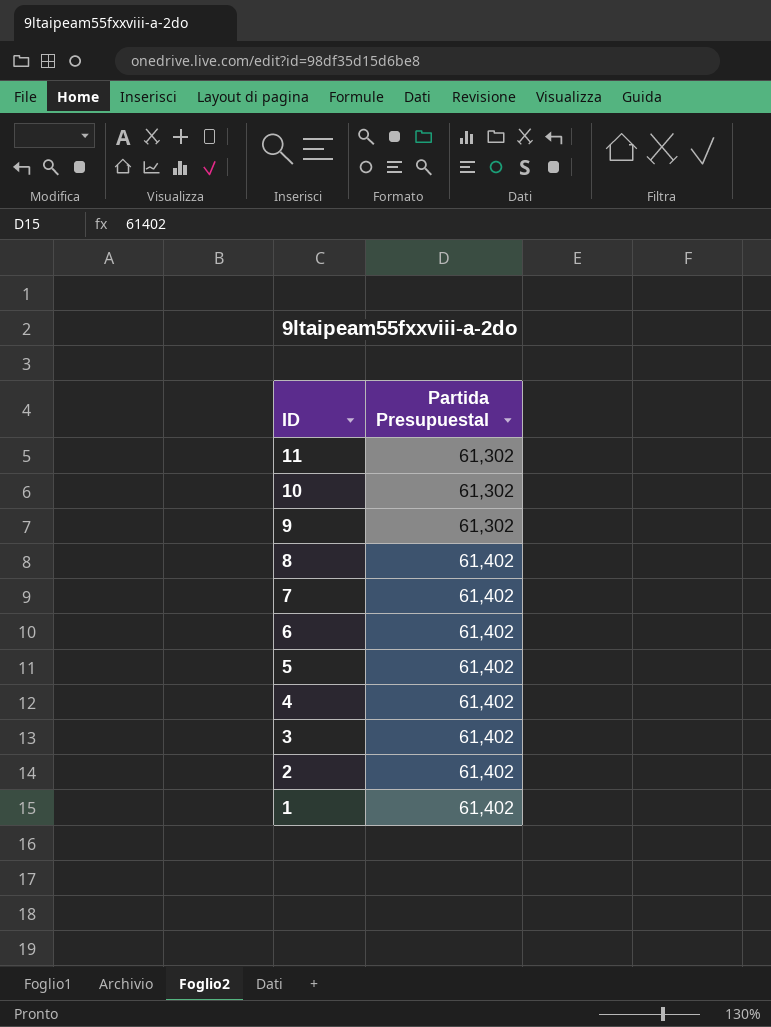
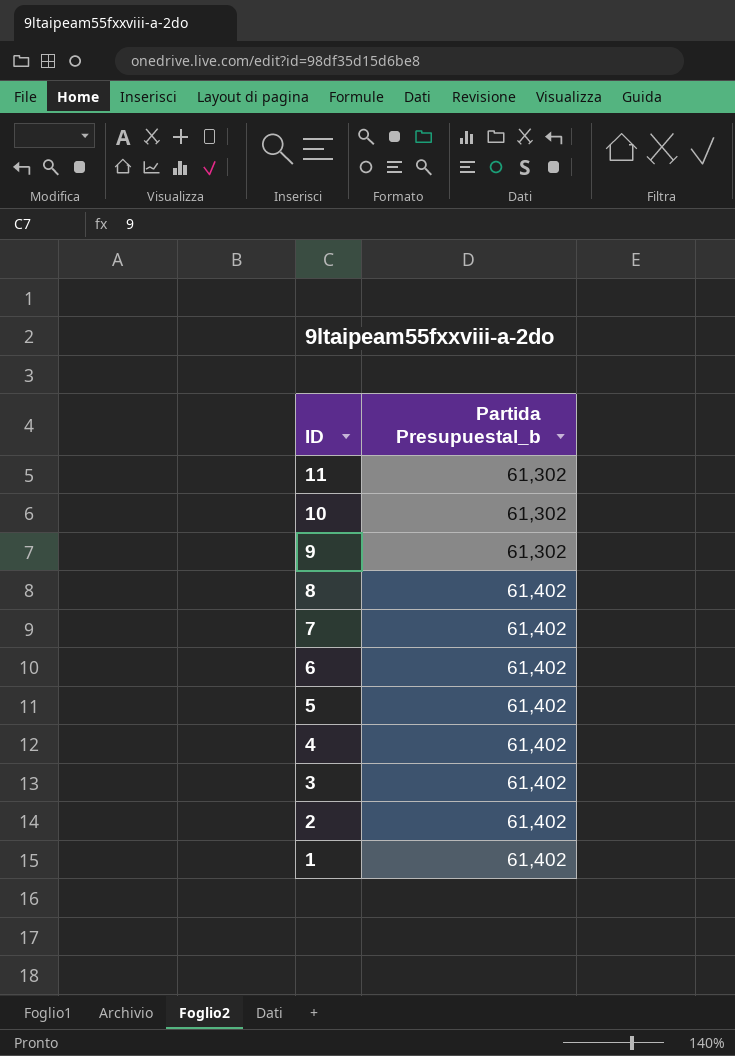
column name: Partida Presupuestal -> Partida Presupuestal_b

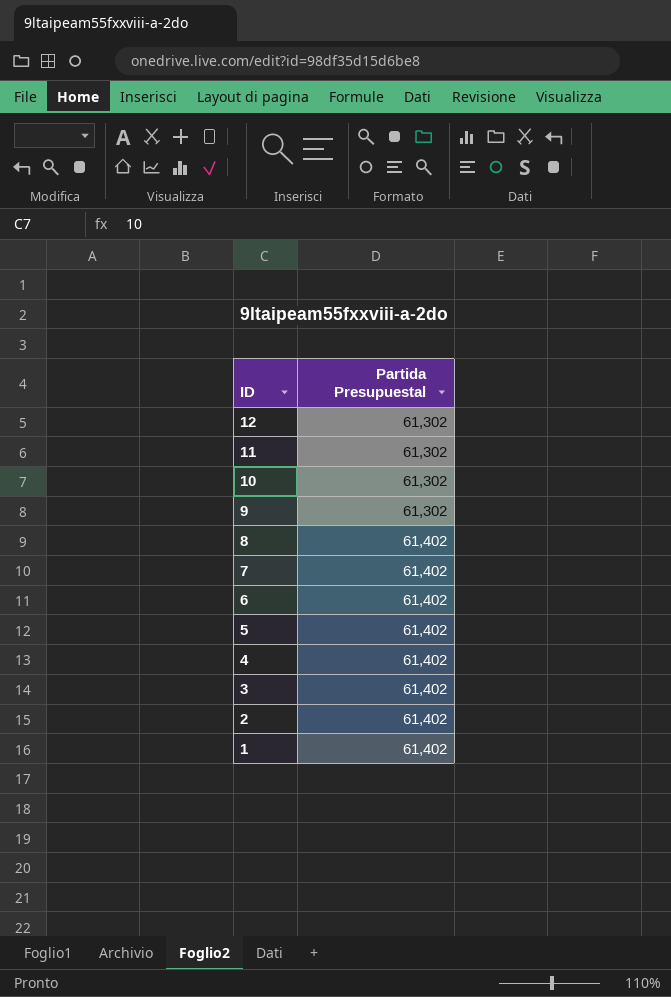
column name: Partida Presupuestal_b -> Partida Presupuestal
row 12: none -> 61,302

